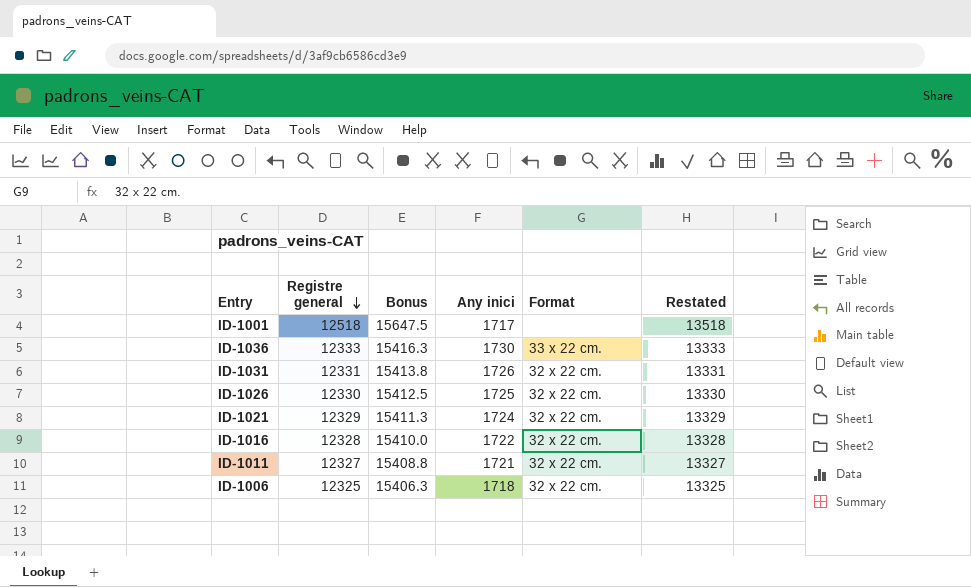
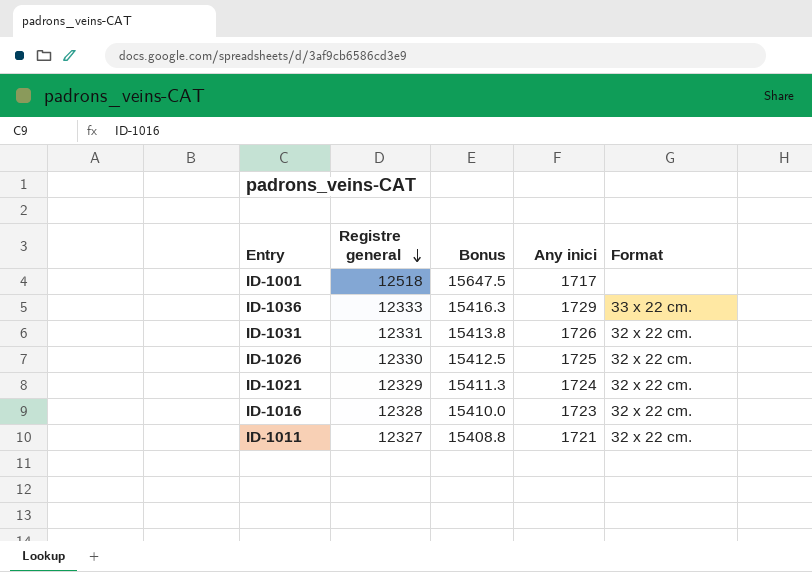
column Restated | formula: [Registre general] + 1000 -> none
row ID-1006: 12325 | 15406.3 | 1718 | 32 x 22 cm. | 13325 -> none
ID-1036 | Any inici: 1730 -> 1729
ID-1016 | Any inici: 1722 -> 1723

